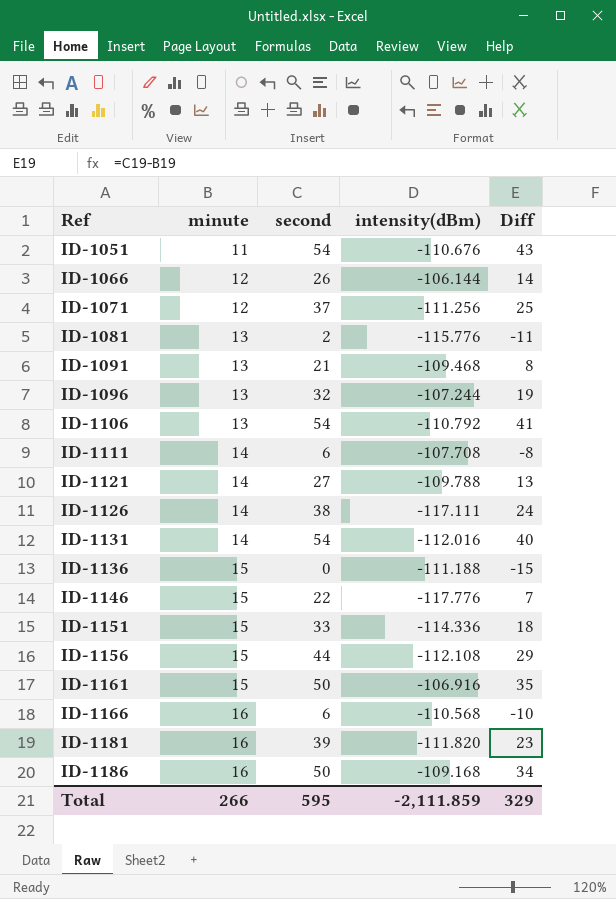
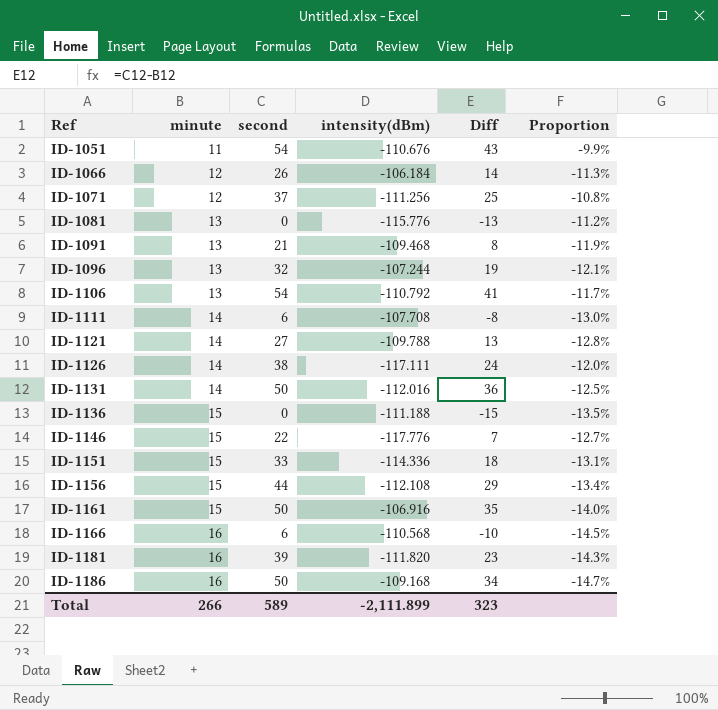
column Proportion | formula: none -> [minute] / [intensity(dBm)]
ID-1066 | intensity(dBm): -106.144 -> -106.184
ID-1081 | second: 2 -> 0
ID-1081 | Diff: -11 -> -13
ID-1131 | second: 54 -> 50
ID-1131 | Diff: 40 -> 36
Total | second: 595 -> 589
Total | intensity(dBm): -2,111.859 -> -2,111.899
Total | Diff: 329 -> 323

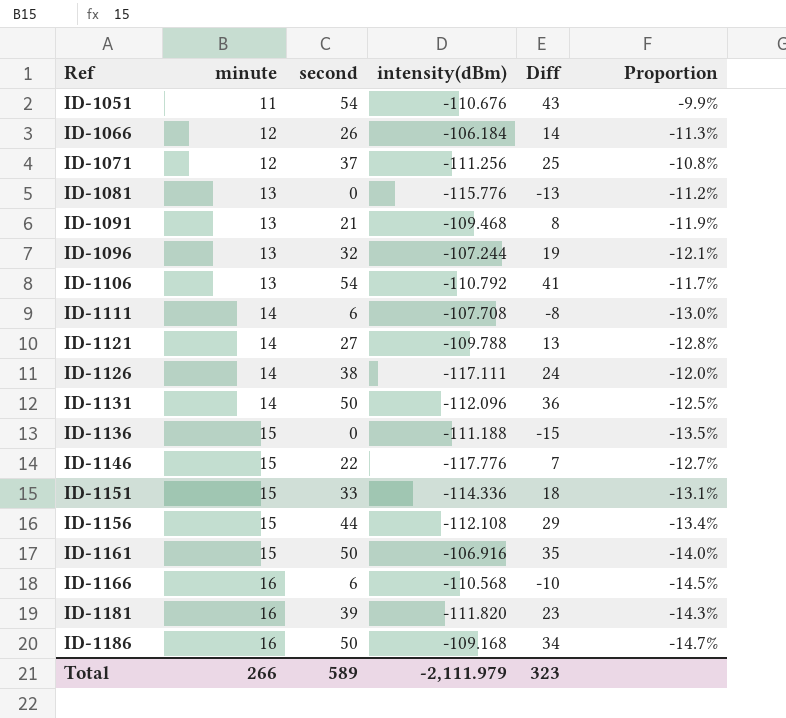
ID-1131 | intensity(dBm): -112.016 -> -112.096
Total | intensity(dBm): -2,111.899 -> -2,111.979

